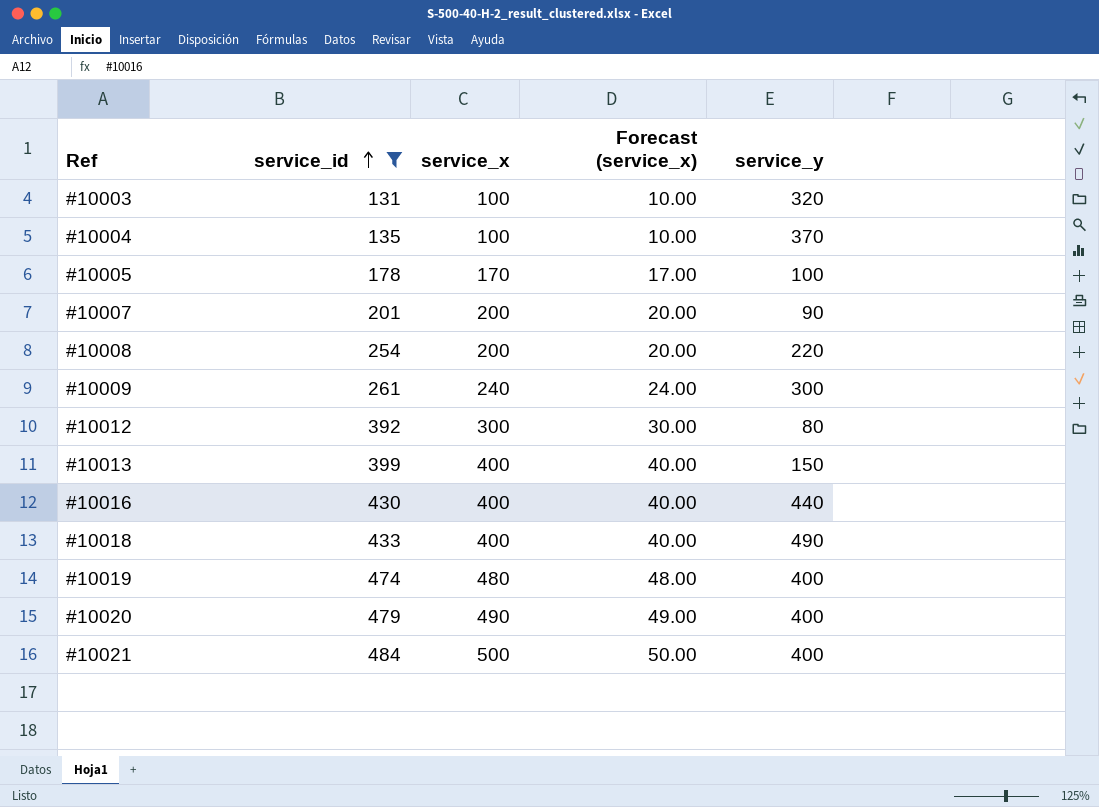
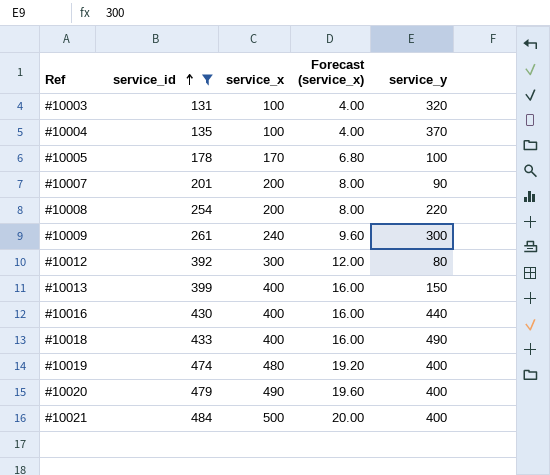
column Forecast (service_x) | formula: [service_x] * 0.1 -> [service_x] * 0.04

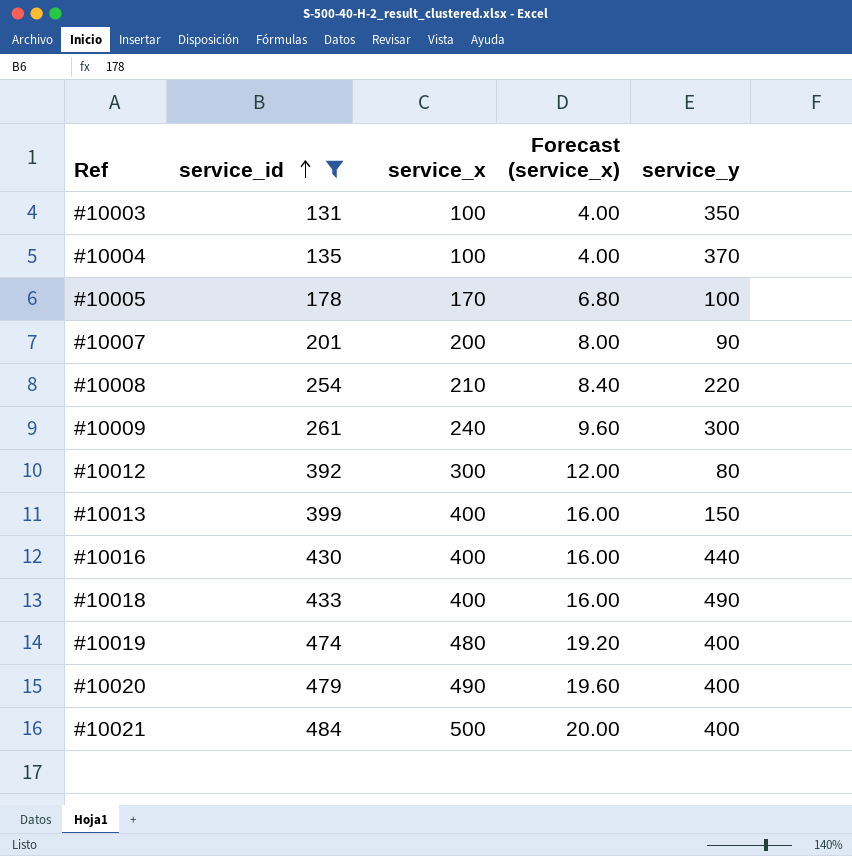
#10003 | service_y: 320 -> 350
#10008 | service_x: 200 -> 210
#10008 | Forecast (service_x): 8.00 -> 8.40

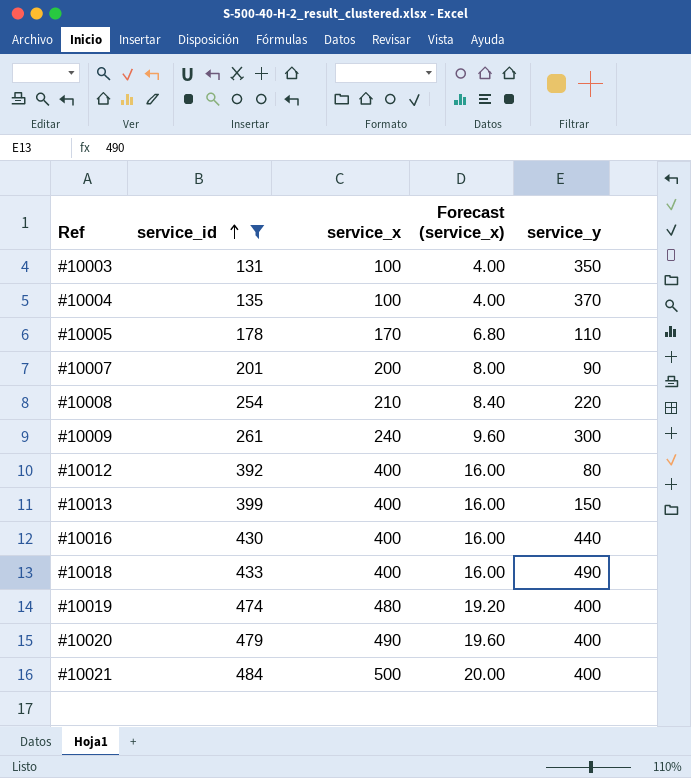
#10005 | service_y: 100 -> 110
#10012 | service_x: 300 -> 400
#10012 | Forecast (service_x): 12.00 -> 16.00

